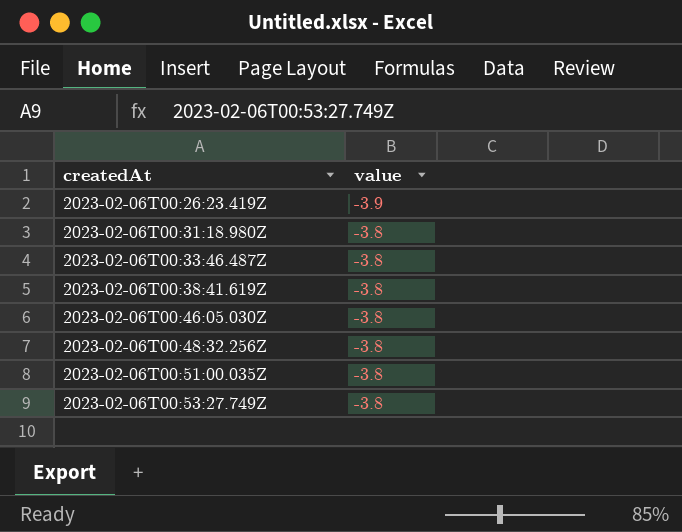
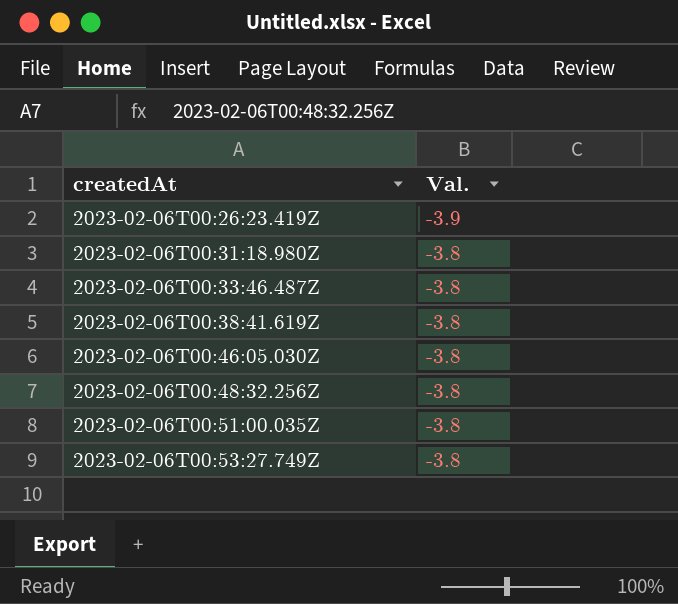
column name: value -> Val.

